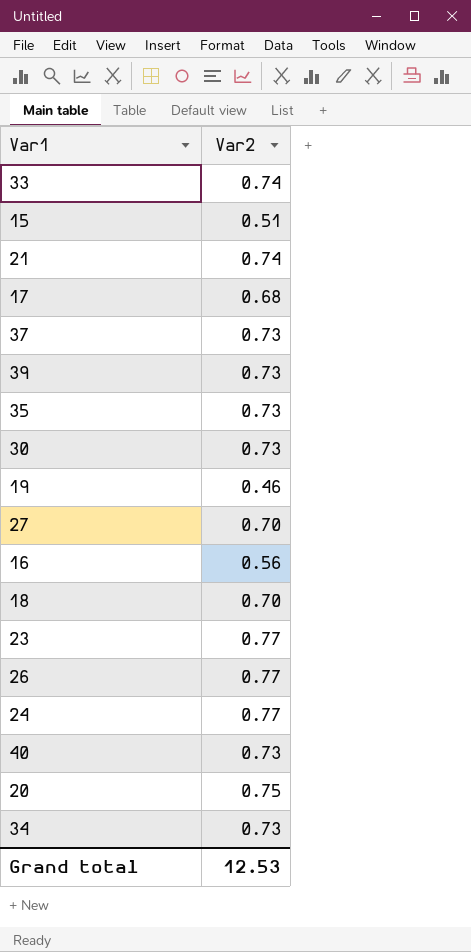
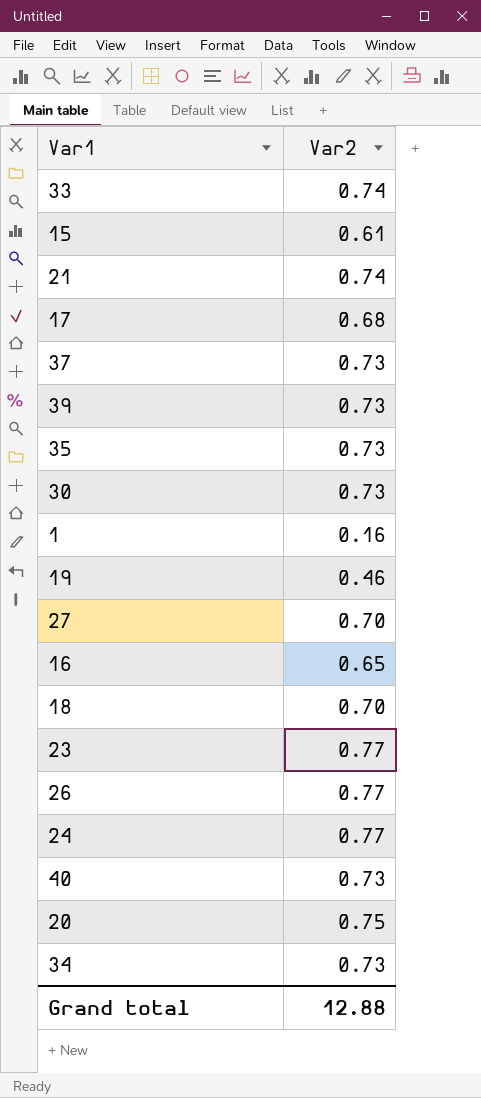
15 | Var2: 0.51 -> 0.61
row 1: none -> 0.16
16 | Var2: 0.56 -> 0.65
Grand total | Var2: 12.53 -> 12.88

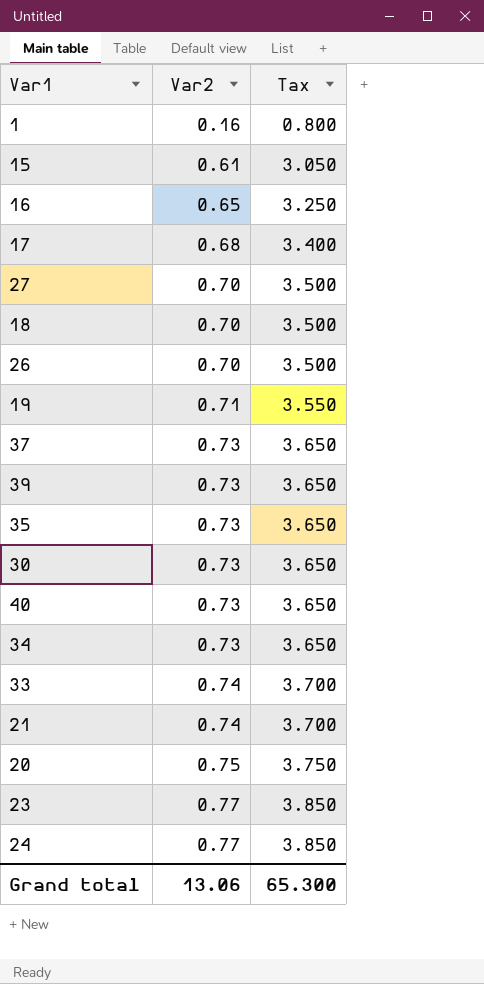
row order: none -> Var2 ascending
column Tax | formula: none -> [Var2] * 5
26 | Var2: 0.77 -> 0.70
19 | Var2: 0.46 -> 0.71
Grand total | Var2: 12.88 -> 13.06

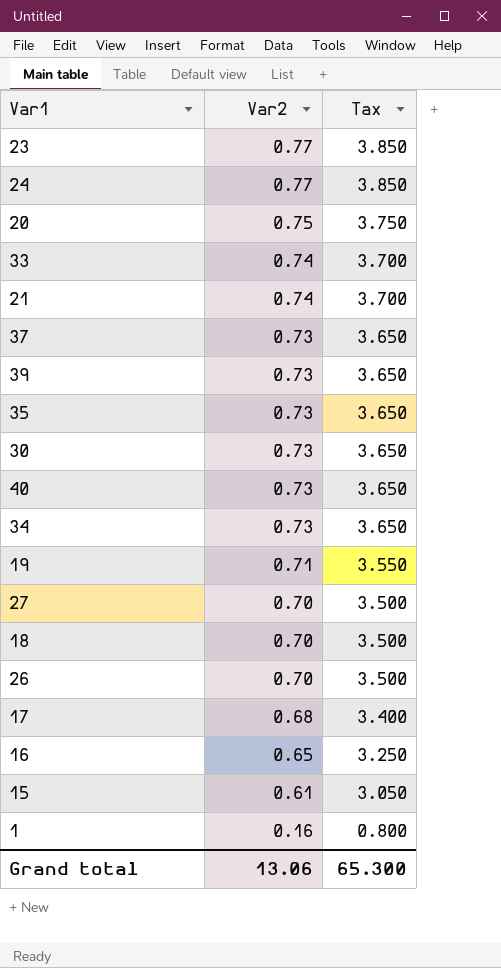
row order: Var2 ascending -> Var2 descending

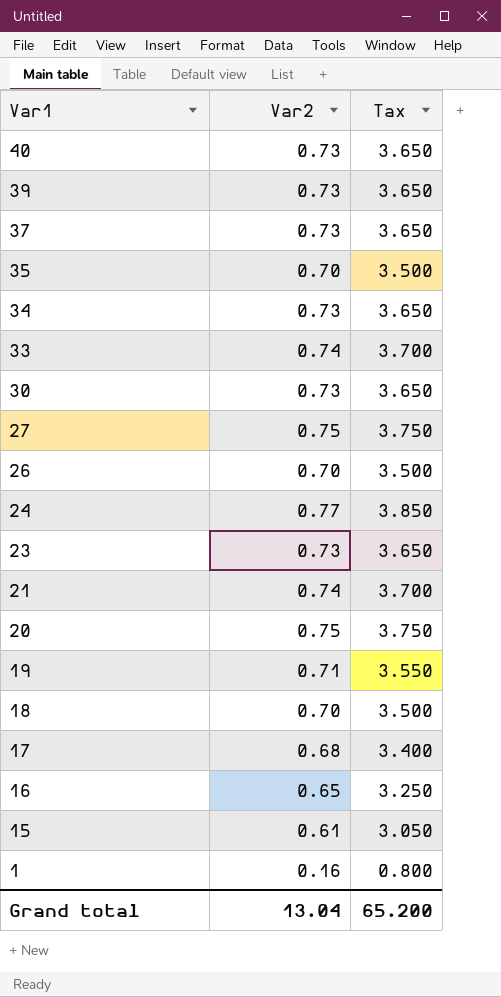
row order: Var2 descending -> Var1 descending
35 | Var2: 0.73 -> 0.70
35 | Tax: 3.650 -> 3.500
27 | Var2: 0.70 -> 0.75
27 | Tax: 3.500 -> 3.750
23 | Var2: 0.77 -> 0.73
23 | Tax: 3.850 -> 3.650
Grand total | Var2: 13.06 -> 13.04
Grand total | Tax: 65.300 -> 65.200

